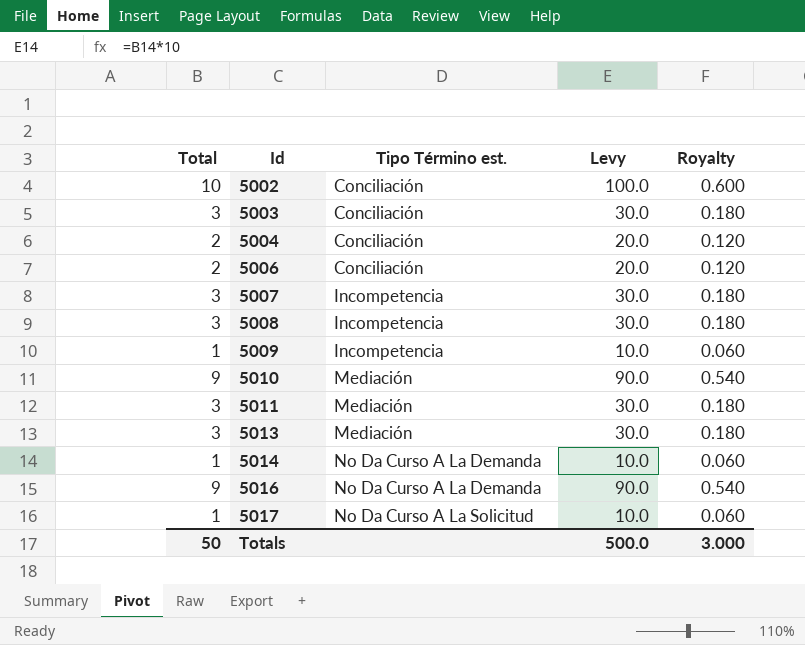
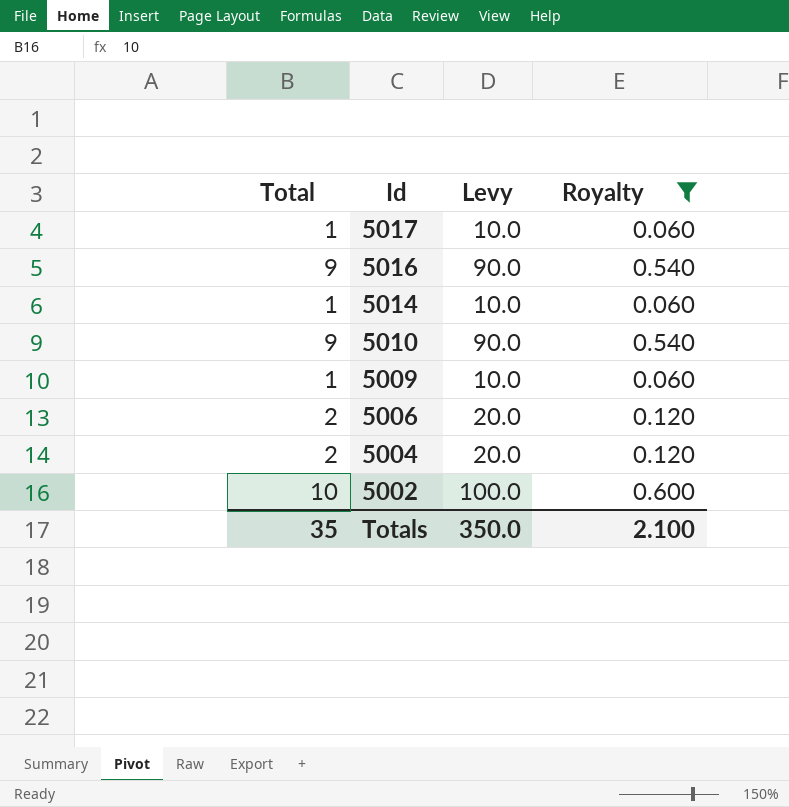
filter: none -> Royalty != 0.180
row order: Id ascending -> Id descending
column Tipo Término est. | position: 3 -> none
Totals | Total: 50 -> 35
Totals | Levy: 500.0 -> 350.0
Totals | Royalty: 3.000 -> 2.100

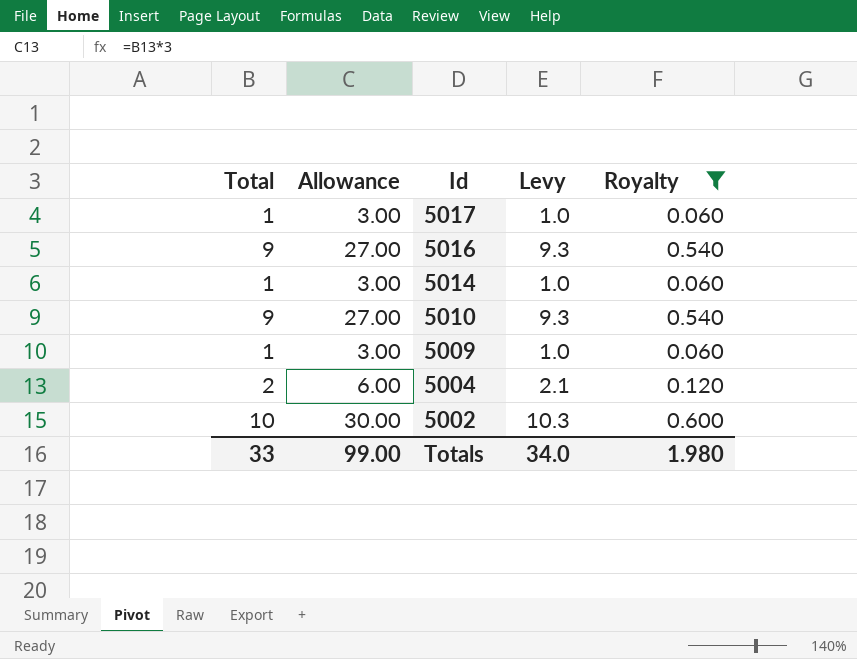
column Allowance | formula: none -> [Total] * 3
column Levy | formula: [Total] * 10 -> [Total] * 1.03
row 5006: 2 | 20.0 | 0.120 -> none
Totals | Total: 35 -> 33
Totals | Levy: 350.0 -> 34.0
Totals | Royalty: 2.100 -> 1.980

